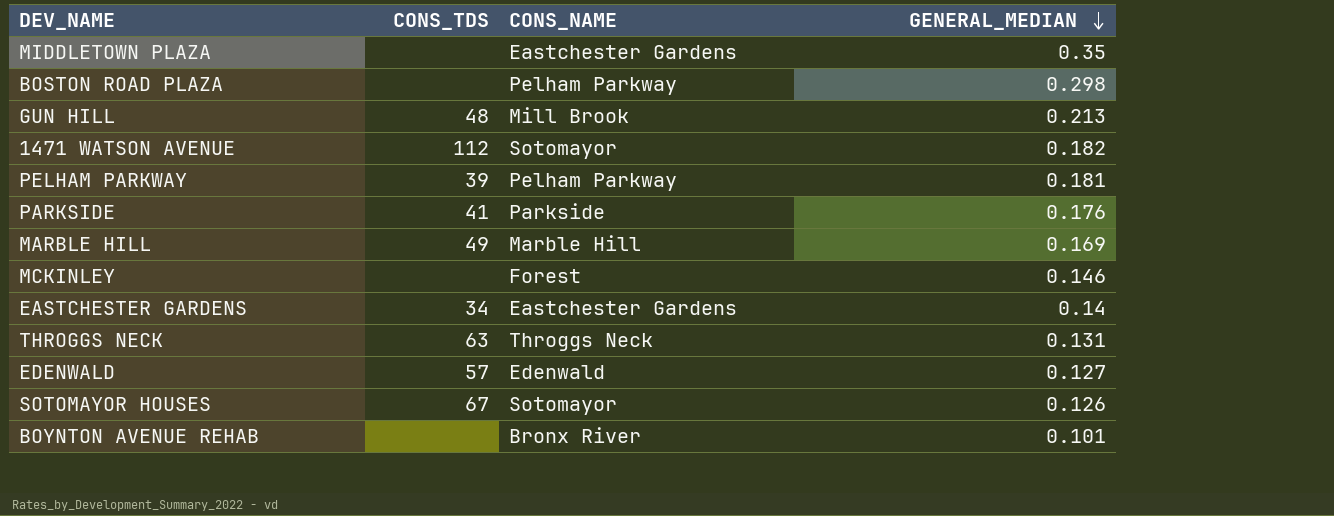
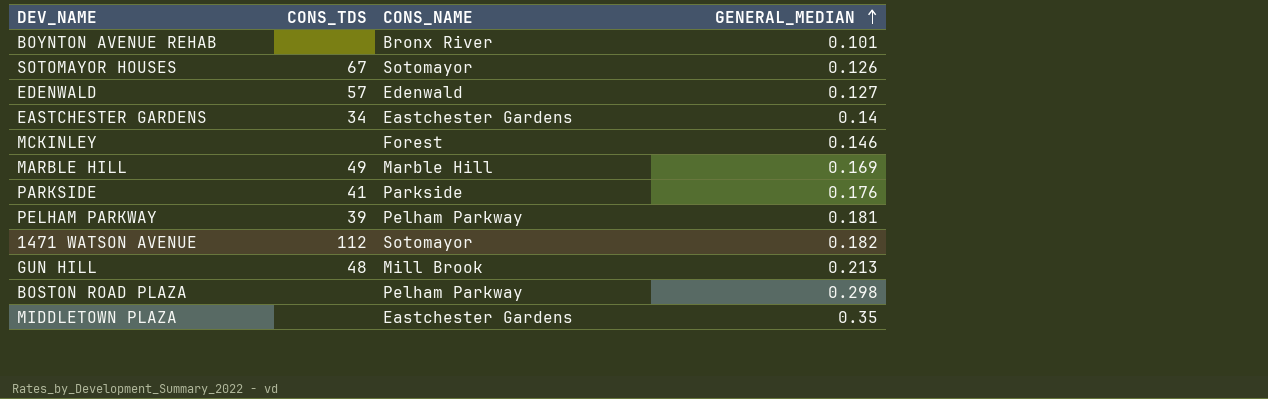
row order: GENERAL_MEDIAN descending -> GENERAL_MEDIAN ascending
row THROGGS NECK: 63 | Throggs Neck | 0.131 -> none

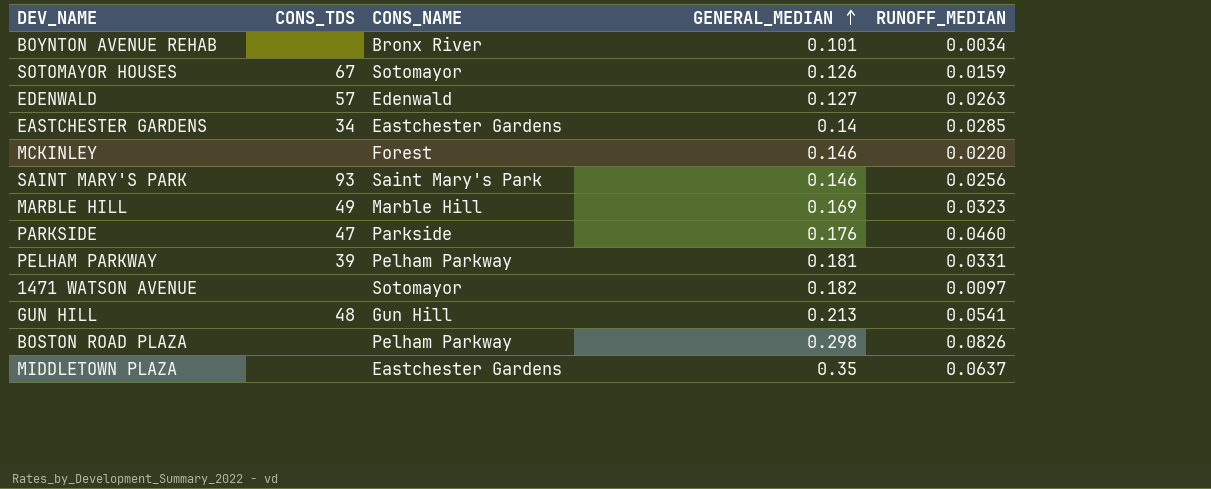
column RUNOFF_MEDIAN | position: none -> 5
row SAINT MARY'S PARK: none -> 93 | Saint Mary's Park | 0.146 | 0.0256
PARKSIDE | CONS_TDS: 41 -> 47
1471 WATSON AVENUE | CONS_TDS: 112 -> none
GUN HILL | CONS_NAME: Mill Brook -> Gun Hill

